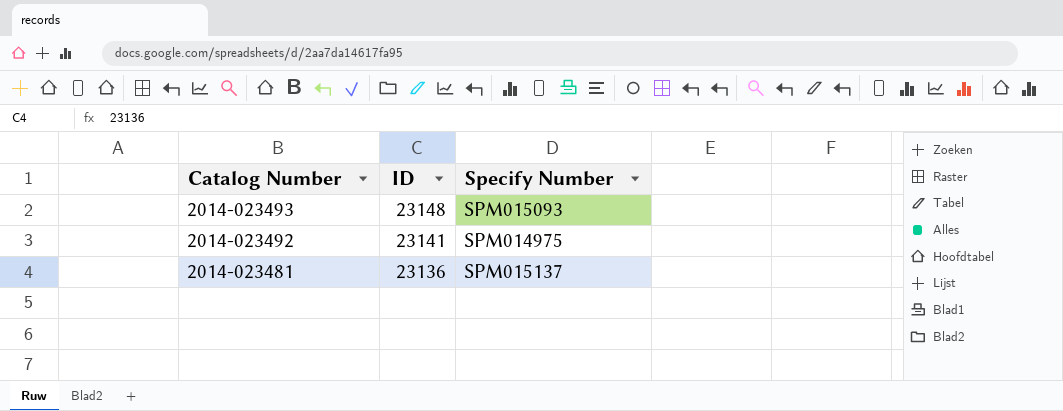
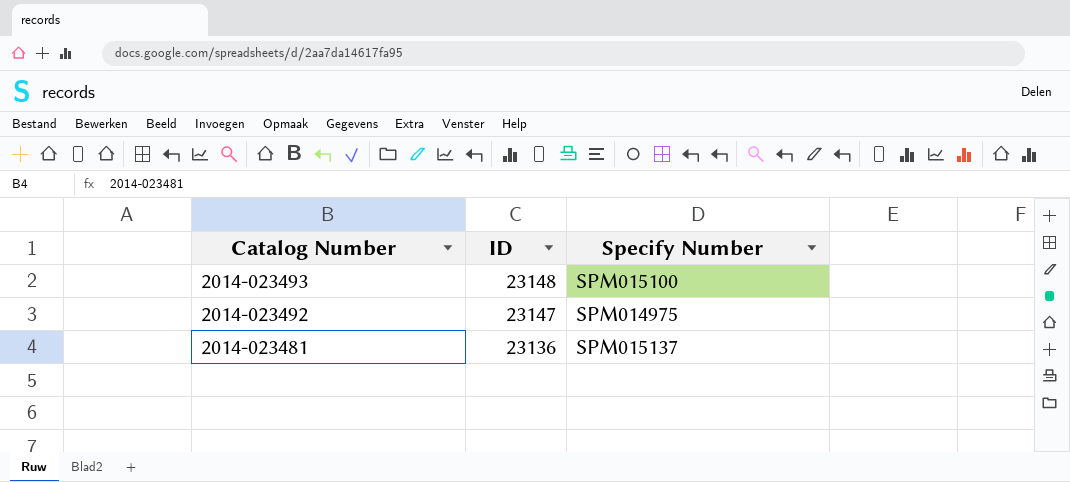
2014-023493 | Specify Number: SPM015093 -> SPM015100
2014-023492 | ID: 23141 -> 23147

